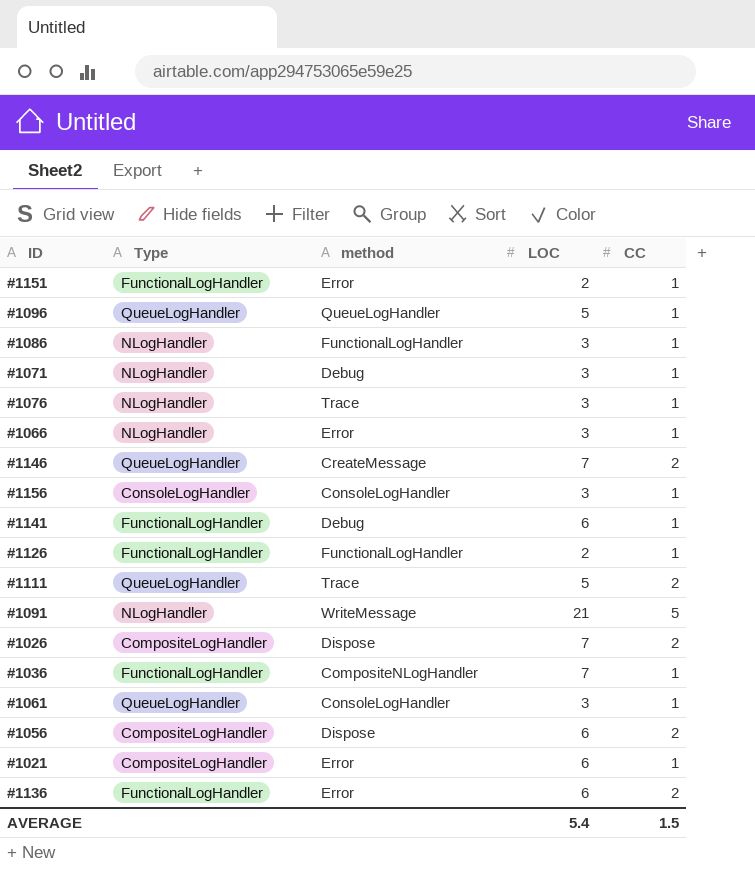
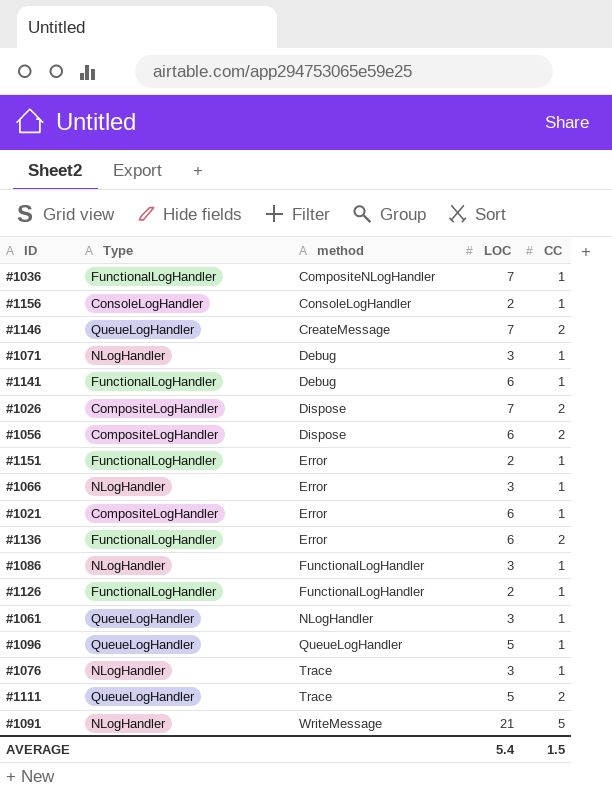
row order: none -> method ascending
#1156 | LOC: 3 -> 2
#1061 | method: ConsoleLogHandler -> NLogHandler

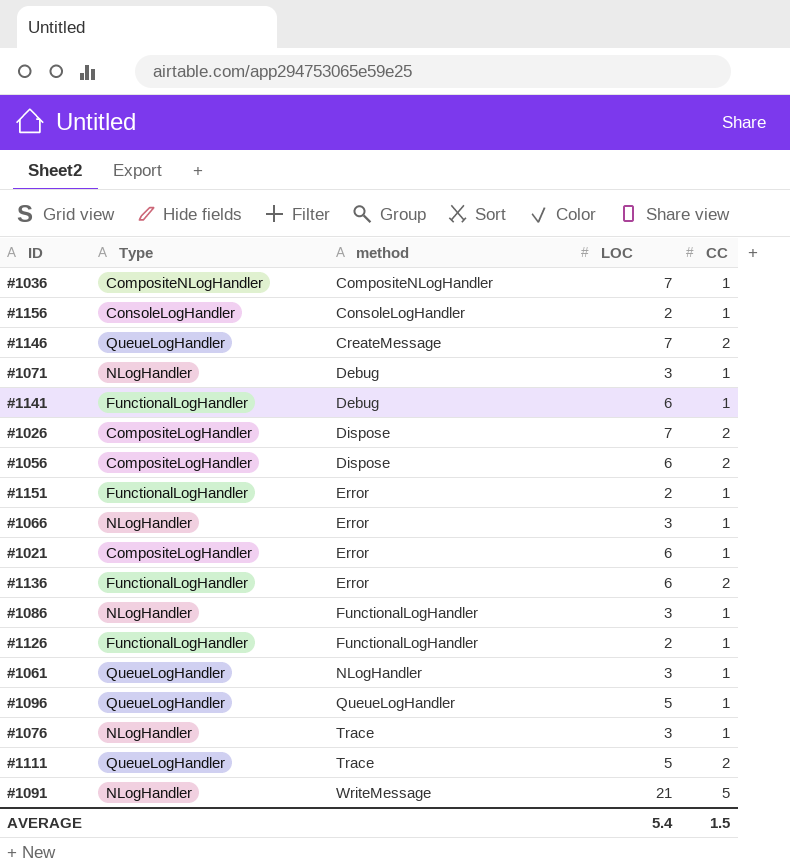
#1036 | Type: FunctionalLogHandler -> CompositeNLogHandler

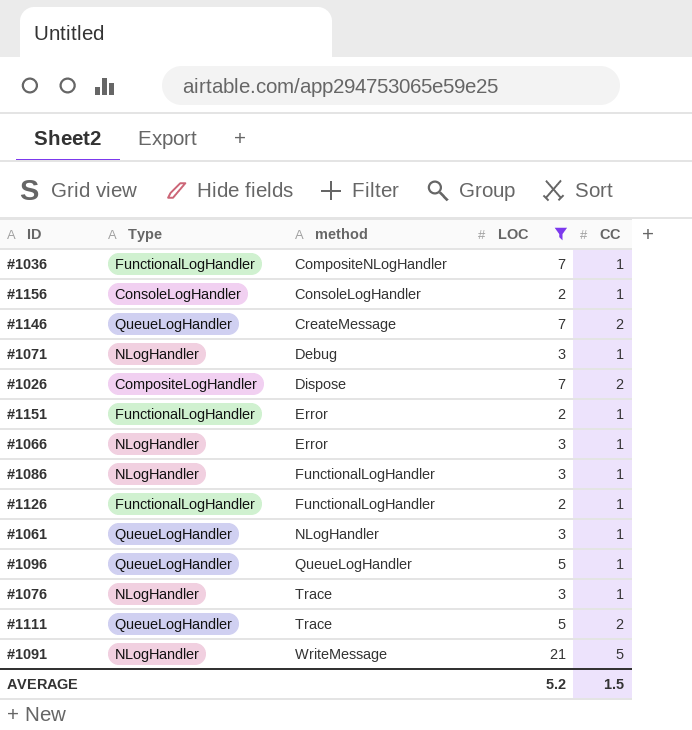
filter: none -> LOC != 6
#1036 | Type: CompositeNLogHandler -> FunctionalLogHandler
AVERAGE | LOC: 5.4 -> 5.2

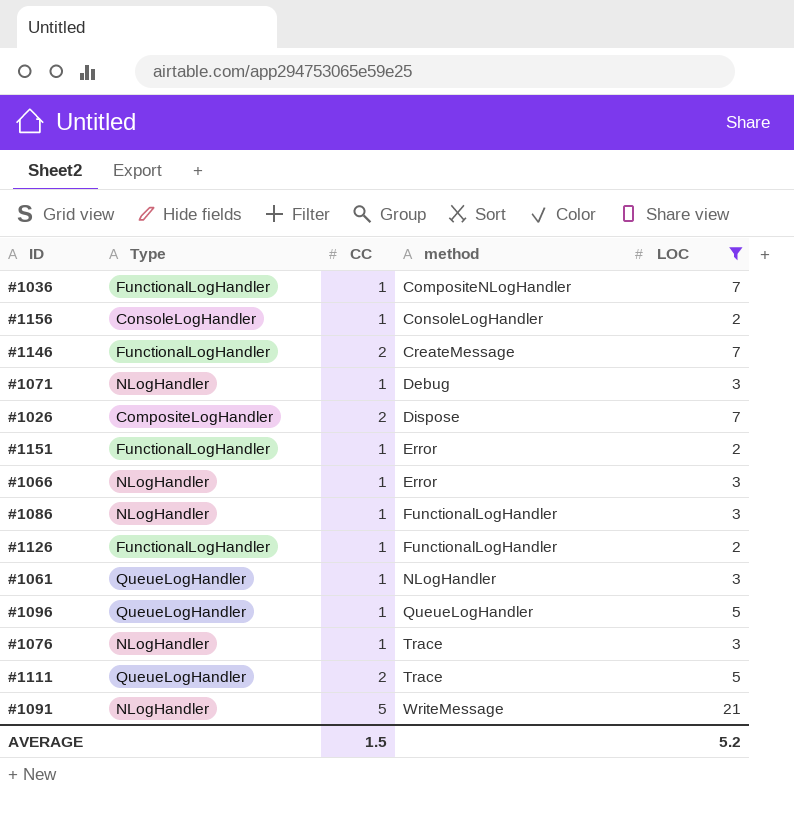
column CC | position: 5 -> 3
#1146 | Type: QueueLogHandler -> FunctionalLogHandler

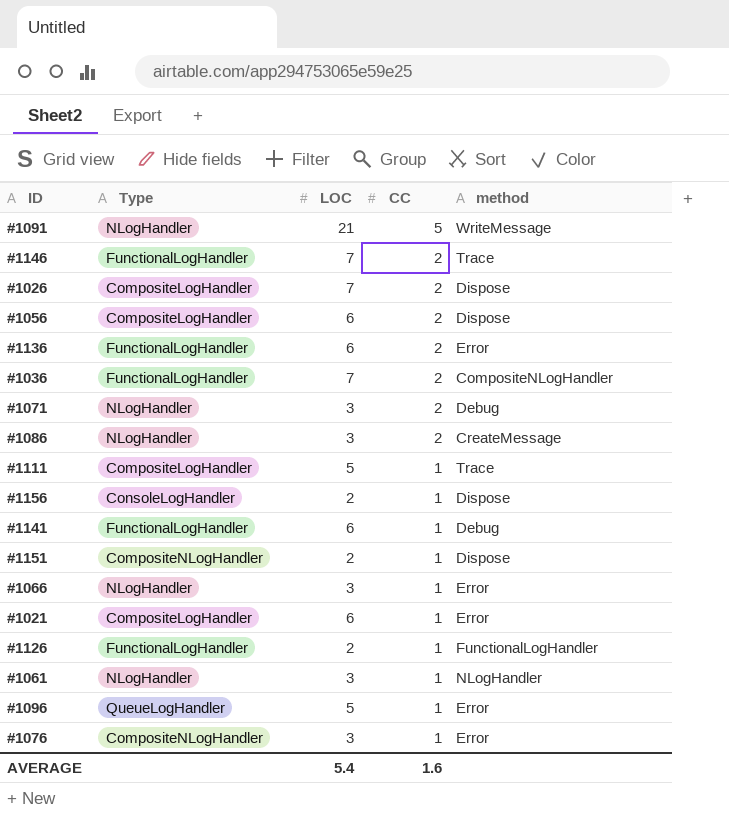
filter: LOC != 6 -> none
row order: method ascending -> CC descending
column LOC | position: 5 -> 3
#1146 | method: CreateMessage -> Trace
#1036 | CC: 1 -> 2
#1071 | CC: 1 -> 2
#1086 | CC: 1 -> 2
#1086 | method: FunctionalLogHandler -> CreateMessage
#1111 | Type: QueueLogHandler -> CompositeLogHandler
#1111 | CC: 2 -> 1
#1156 | method: ConsoleLogHandler -> Dispose
#1151 | Type: FunctionalLogHandler -> CompositeNLogHandler
#1151 | method: Error -> Dispose
#1061 | Type: QueueLogHandler -> NLogHandler
#1096 | method: QueueLogHandler -> Error
#1076 | Type: NLogHandler -> CompositeNLogHandler
#1076 | method: Trace -> Error
AVERAGE | LOC: 5.2 -> 5.4
AVERAGE | CC: 1.5 -> 1.6

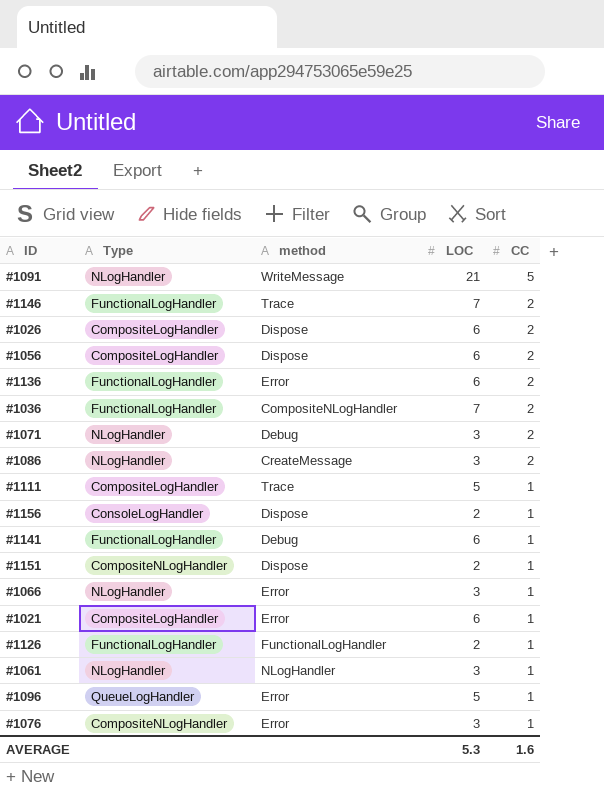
column method | position: 5 -> 3
#1026 | LOC: 7 -> 6
AVERAGE | LOC: 5.4 -> 5.3

